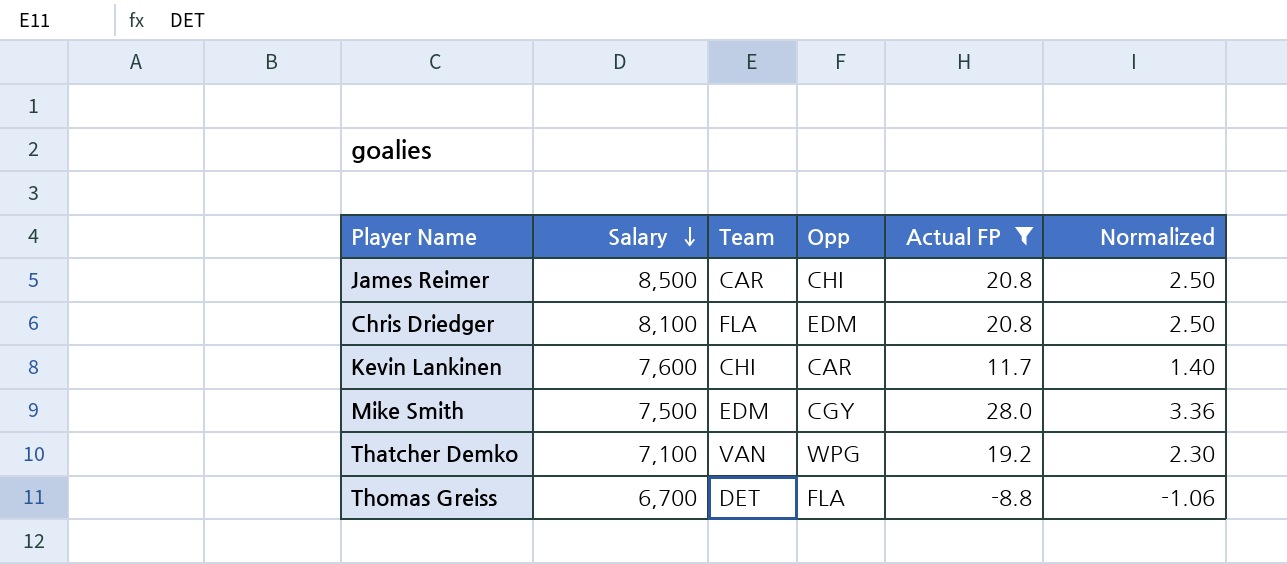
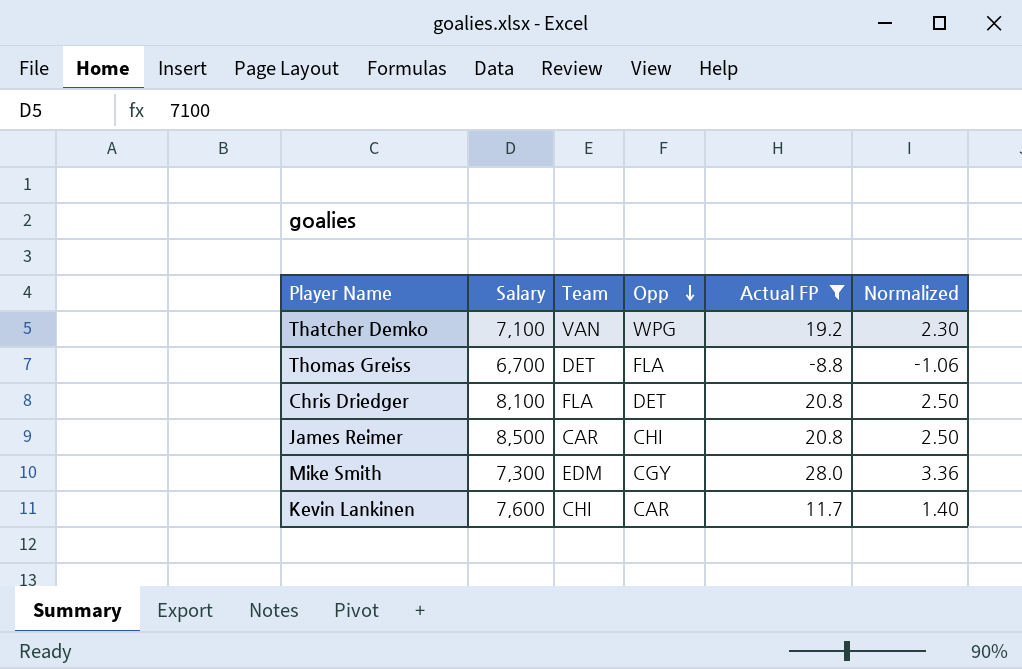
row order: Salary descending -> Opp descending
Chris Driedger | Opp: EDM -> DET
Mike Smith | Salary: 7,500 -> 7,300

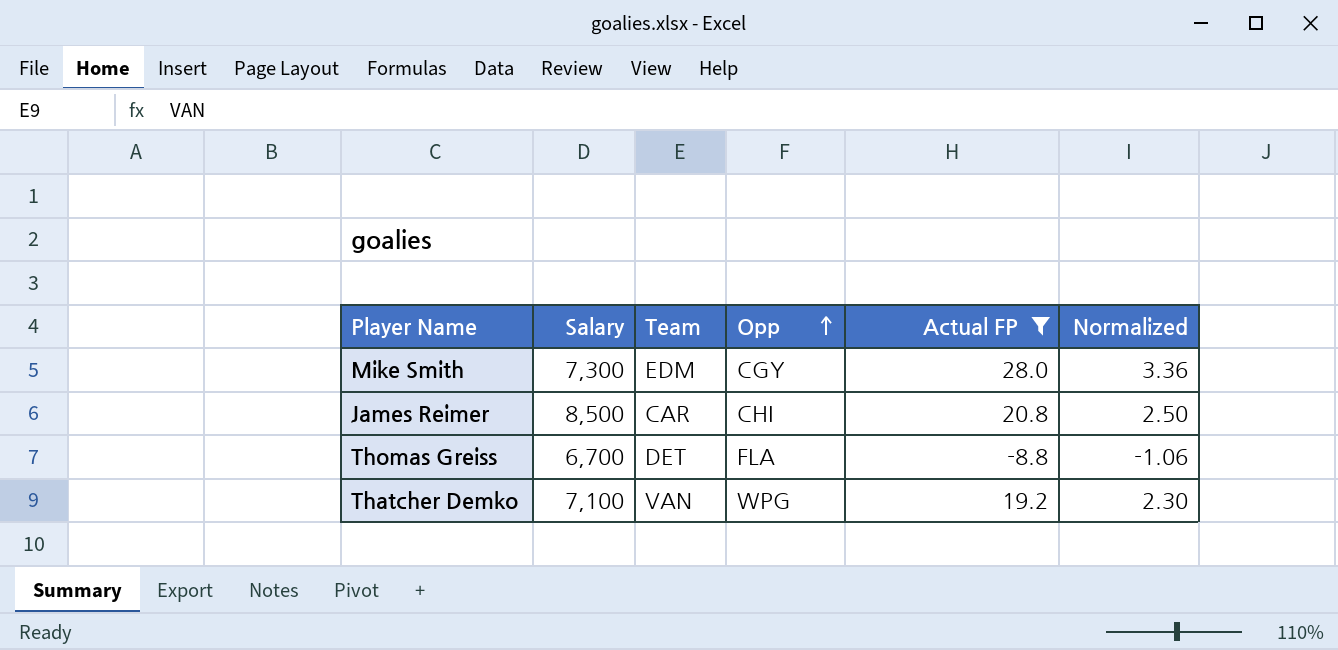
row order: Opp descending -> Opp ascending
row Chris Driedger: 8,100 | FLA | DET | 20.8 | 2.50 -> none
row Kevin Lankinen: 7,600 | CHI | CAR | 11.7 | 1.40 -> none

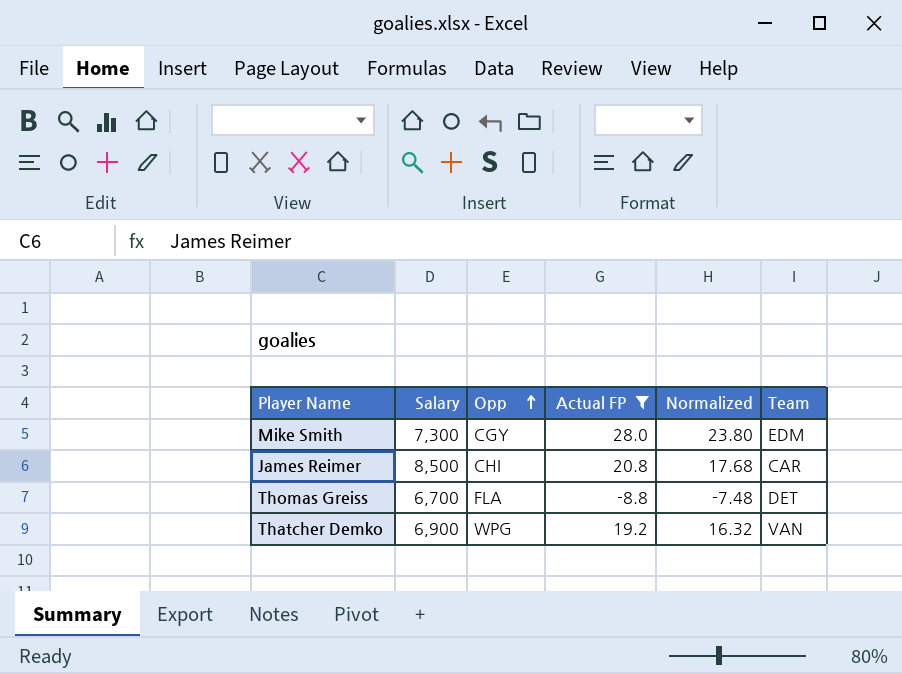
column Normalized | formula: [Actual FP] * 0.12 -> [Actual FP] * 0.85
column Team | position: 3 -> 6
Thatcher Demko | Salary: 7,100 -> 6,900

